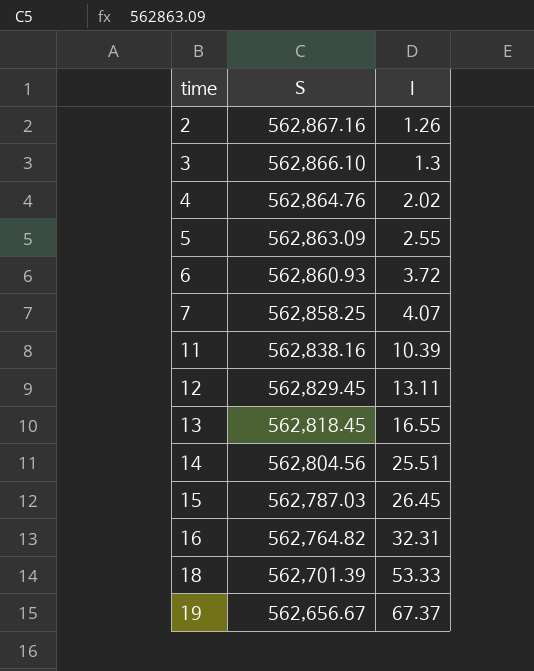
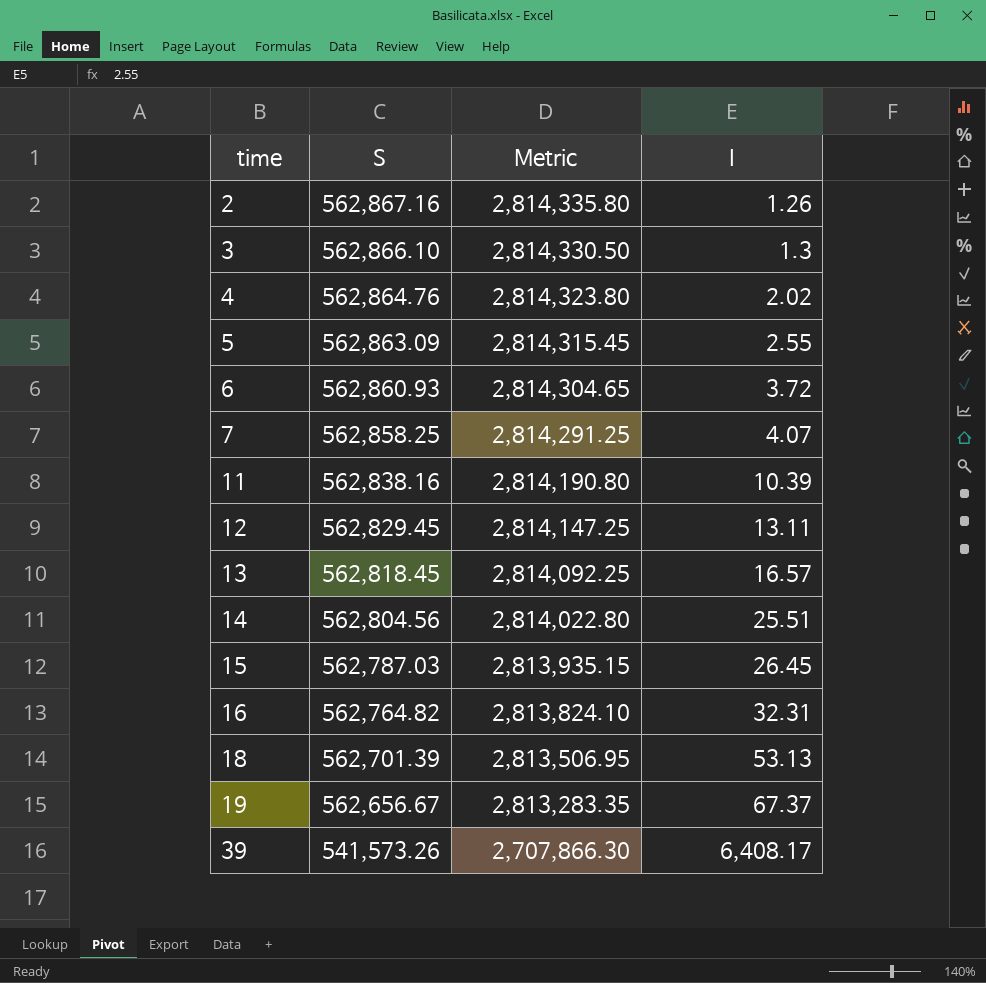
column Metric | formula: none -> [S] * 5
13 | I: 16.55 -> 16.57
18 | I: 53.33 -> 53.13
row 39: none -> 541,573.26 | 2,707,866.30 | 6,408.17

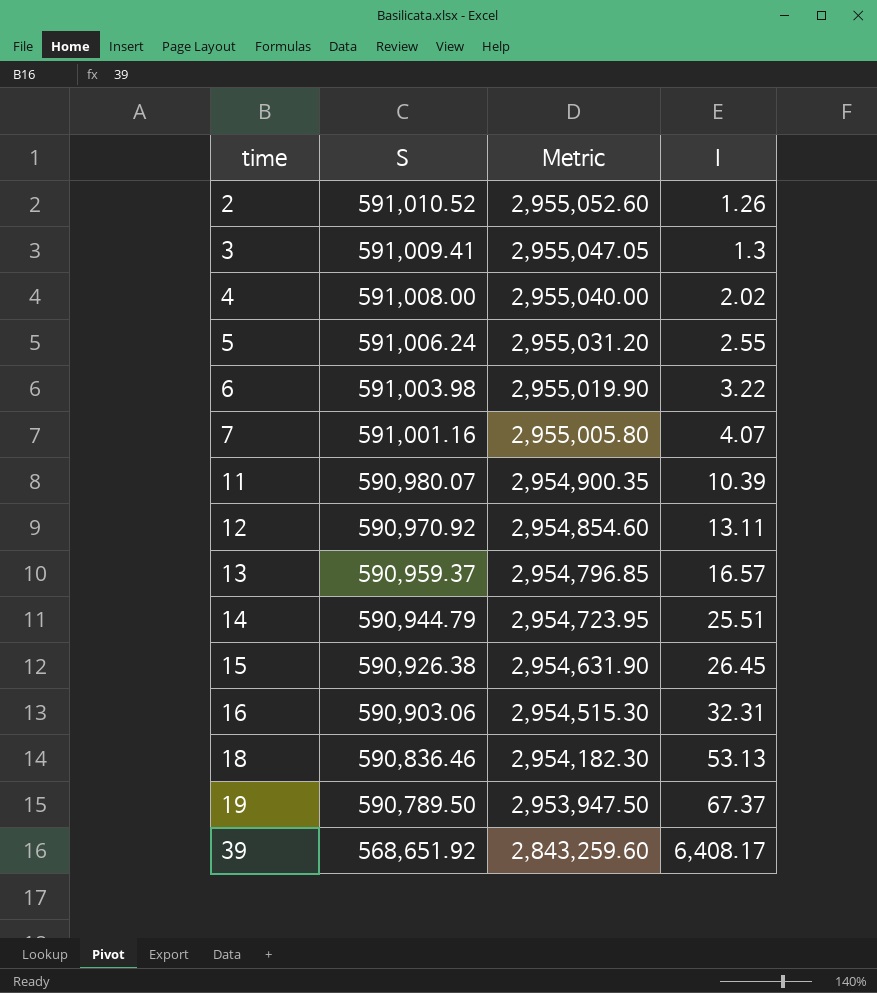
2 | S: 562,867.16 -> 591,010.52
2 | Metric: 2,814,335.80 -> 2,955,052.60
3 | S: 562,866.10 -> 591,009.41
3 | Metric: 2,814,330.50 -> 2,955,047.05
4 | S: 562,864.76 -> 591,008.00
4 | Metric: 2,814,323.80 -> 2,955,040.00
5 | S: 562,863.09 -> 591,006.24
5 | Metric: 2,814,315.45 -> 2,955,031.20
6 | S: 562,860.93 -> 591,003.98
6 | Metric: 2,814,304.65 -> 2,955,019.90
6 | I: 3.72 -> 3.22
7 | S: 562,858.25 -> 591,001.16
7 | Metric: 2,814,291.25 -> 2,955,005.80
11 | S: 562,838.16 -> 590,980.07
11 | Metric: 2,814,190.80 -> 2,954,900.35
12 | S: 562,829.45 -> 590,970.92
12 | Metric: 2,814,147.25 -> 2,954,854.60
13 | S: 562,818.45 -> 590,959.37
13 | Metric: 2,814,092.25 -> 2,954,796.85
14 | S: 562,804.56 -> 590,944.79
14 | Metric: 2,814,022.80 -> 2,954,723.95
15 | S: 562,787.03 -> 590,926.38
15 | Metric: 2,813,935.15 -> 2,954,631.90
16 | S: 562,764.82 -> 590,903.06
16 | Metric: 2,813,824.10 -> 2,954,515.30
18 | S: 562,701.39 -> 590,836.46
18 | Metric: 2,813,506.95 -> 2,954,182.30
19 | S: 562,656.67 -> 590,789.50
19 | Metric: 2,813,283.35 -> 2,953,947.50
39 | S: 541,573.26 -> 568,651.92
39 | Metric: 2,707,866.30 -> 2,843,259.60

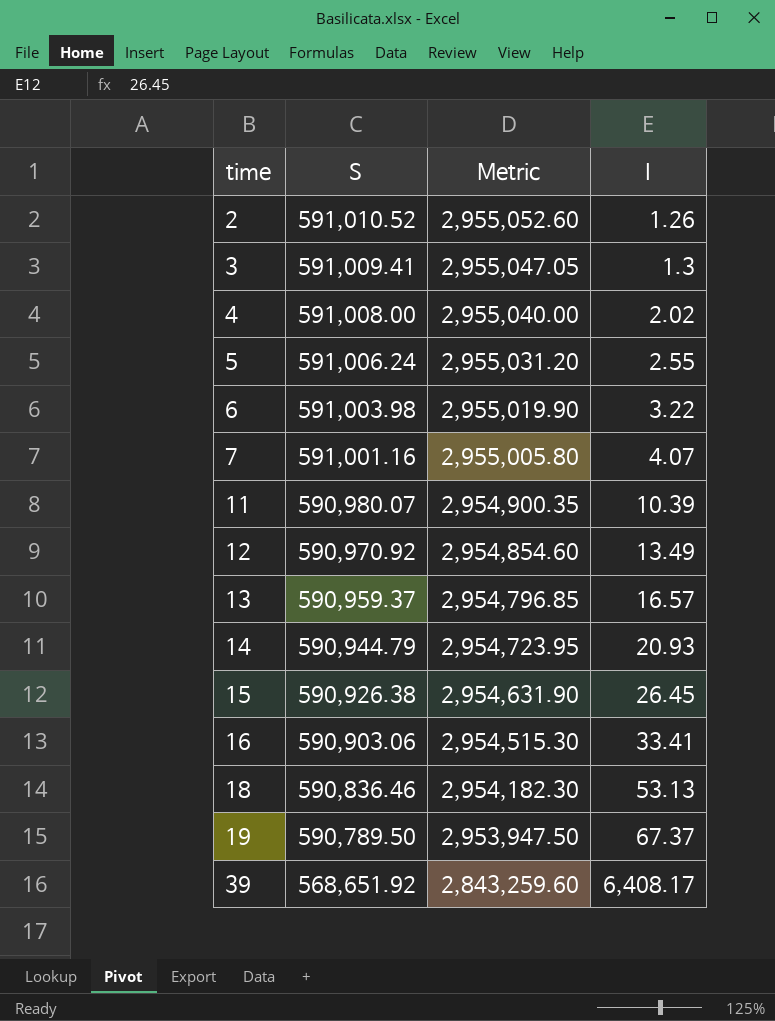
12 | I: 13.11 -> 13.49
14 | I: 25.51 -> 20.93
16 | I: 32.31 -> 33.41

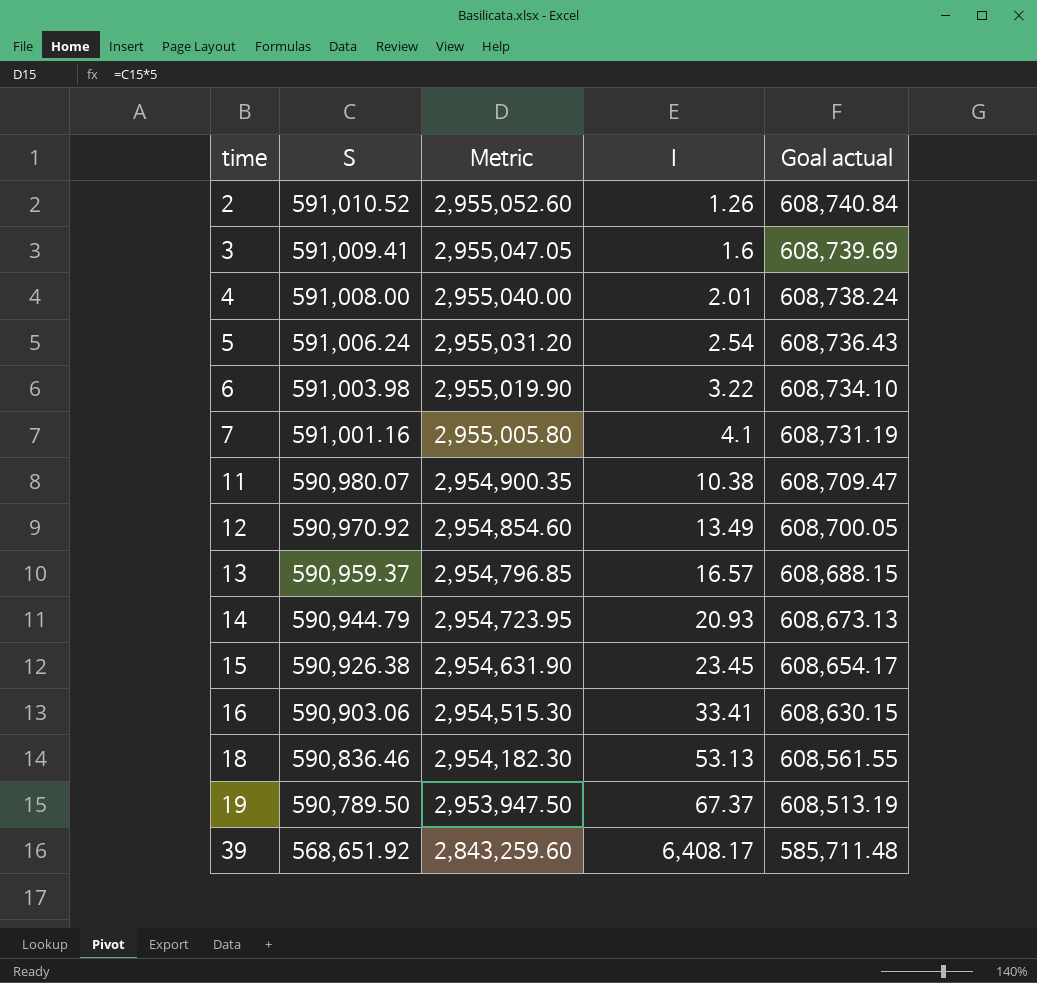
column Goal actual | formula: none -> [S] * 1.03
3 | I: 1.3 -> 1.6
4 | I: 2.02 -> 2.01
5 | I: 2.55 -> 2.54
7 | I: 4.07 -> 4.1
11 | I: 10.39 -> 10.38
15 | I: 26.45 -> 23.45

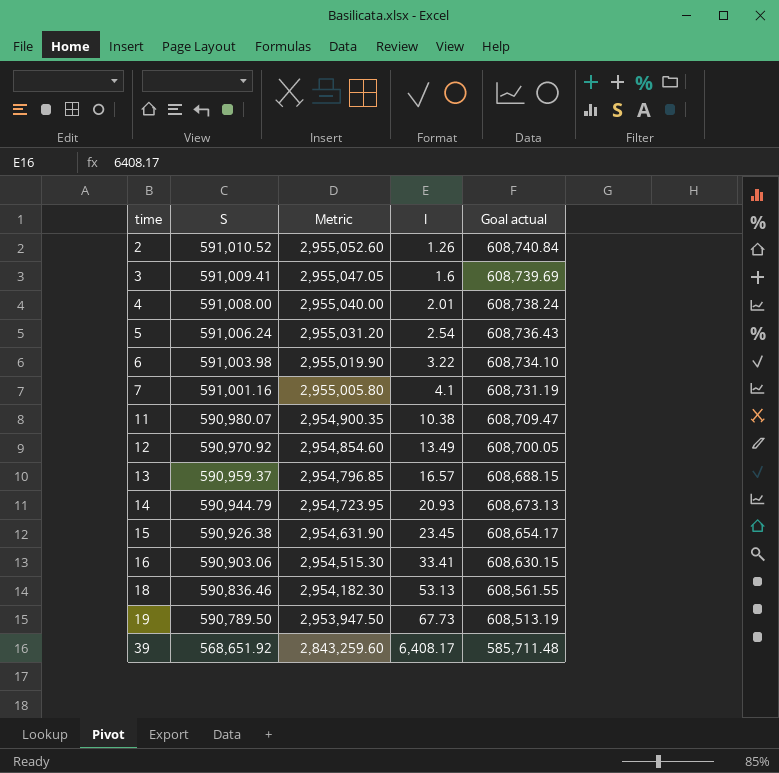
19 | I: 67.37 -> 67.73

